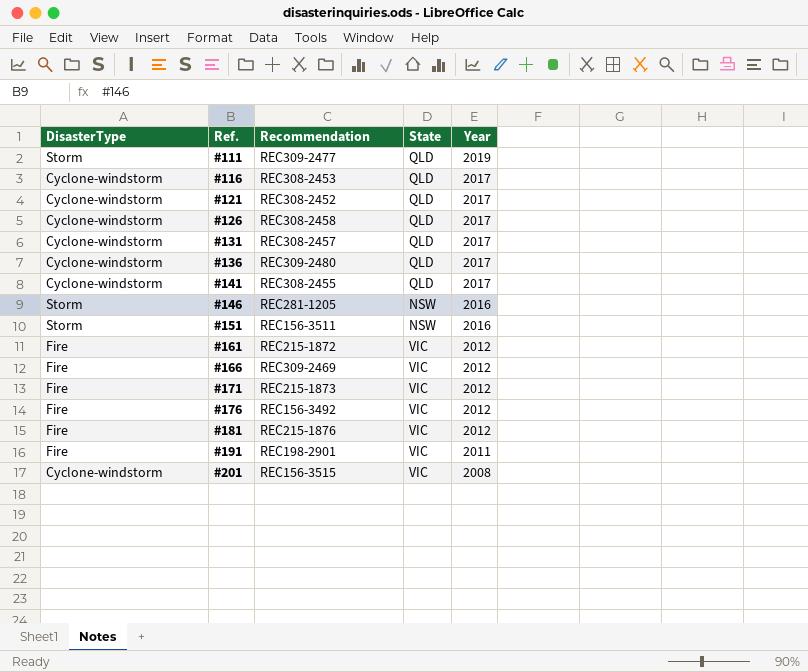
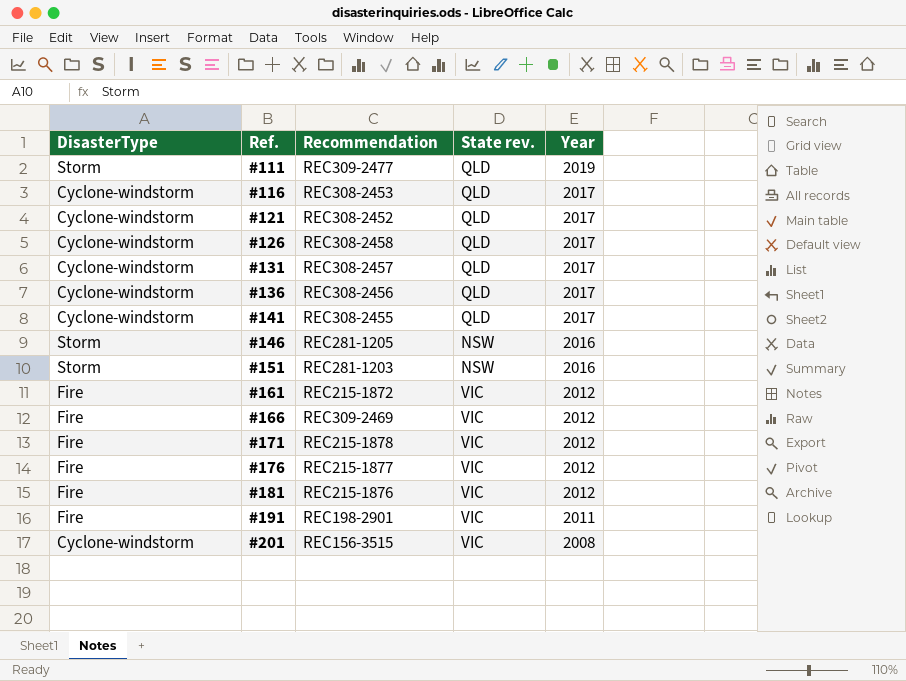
column name: State -> State rev.
#136 | Recommendation: REC309-2480 -> REC308-2456
#151 | Recommendation: REC156-3511 -> REC281-1203
#171 | Recommendation: REC215-1873 -> REC215-1878
#176 | Recommendation: REC156-3492 -> REC215-1877

